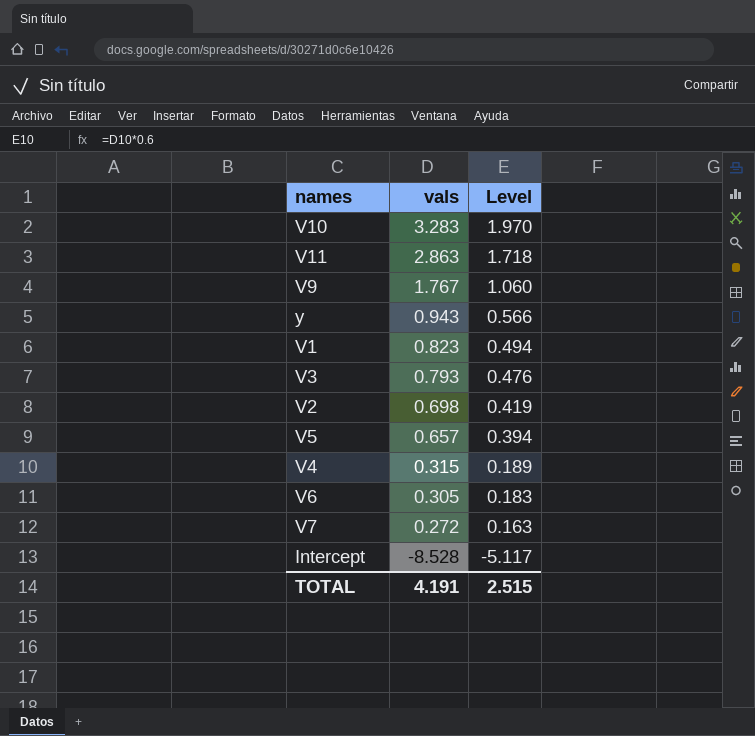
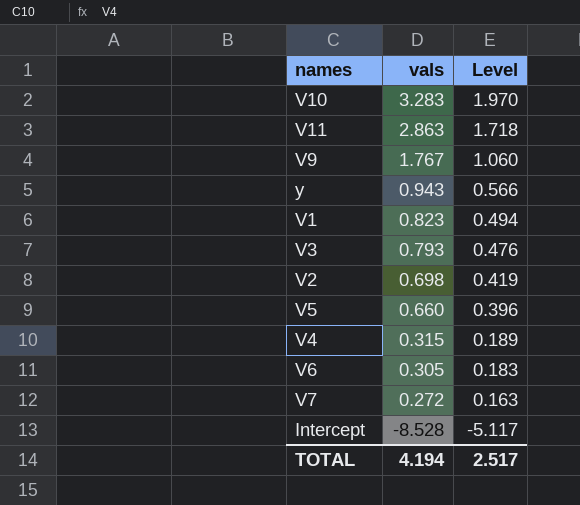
V5 | vals: 0.657 -> 0.660
V5 | Level: 0.394 -> 0.396
TOTAL | vals: 4.191 -> 4.194
TOTAL | Level: 2.515 -> 2.517

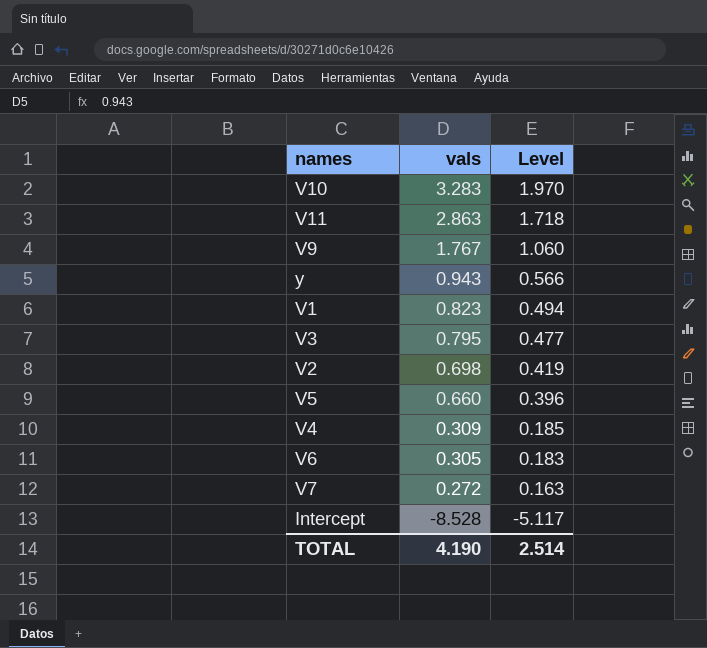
V3 | vals: 0.793 -> 0.795
V3 | Level: 0.476 -> 0.477
V4 | vals: 0.315 -> 0.309
V4 | Level: 0.189 -> 0.185
TOTAL | vals: 4.194 -> 4.190
TOTAL | Level: 2.517 -> 2.514

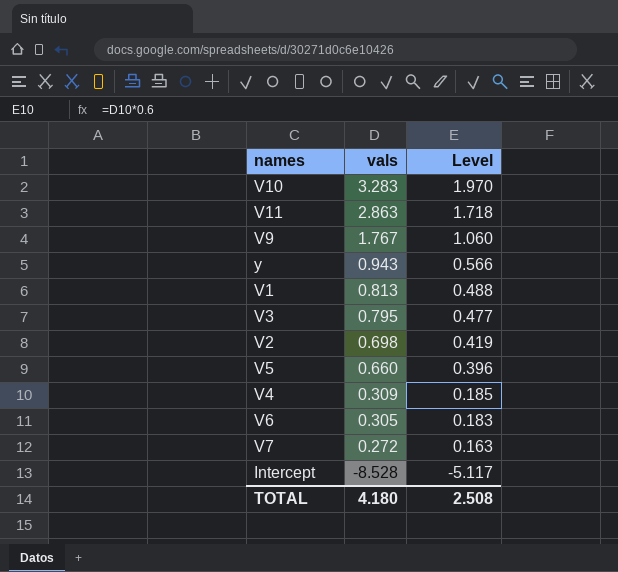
V1 | vals: 0.823 -> 0.813
V1 | Level: 0.494 -> 0.488
TOTAL | vals: 4.190 -> 4.180
TOTAL | Level: 2.514 -> 2.508

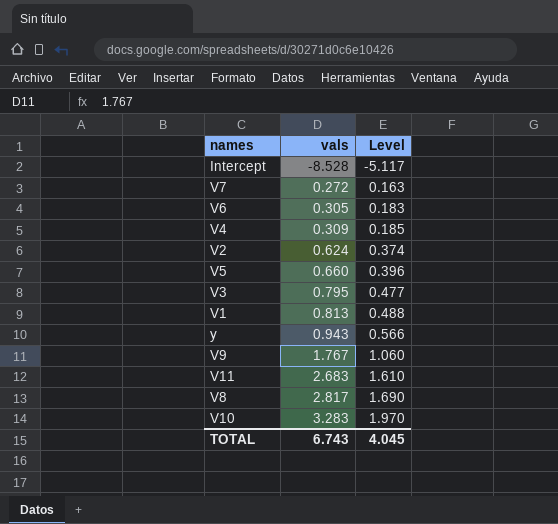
row order: vals descending -> vals ascending
V2 | vals: 0.698 -> 0.624
V2 | Level: 0.419 -> 0.374
V11 | vals: 2.863 -> 2.683
V11 | Level: 1.718 -> 1.610
row V8: none -> 2.817 | 1.690
TOTAL | vals: 4.180 -> 6.743
TOTAL | Level: 2.508 -> 4.045

